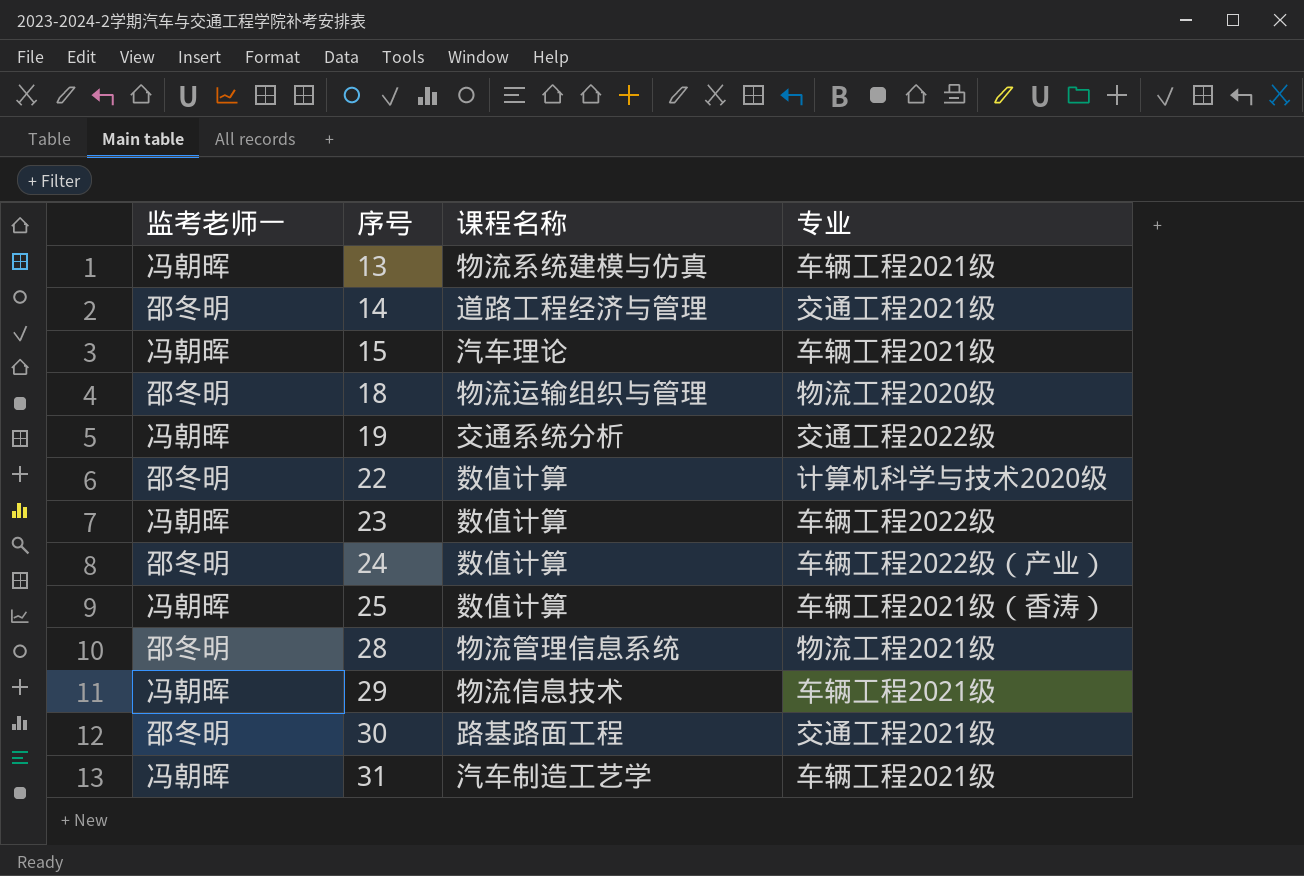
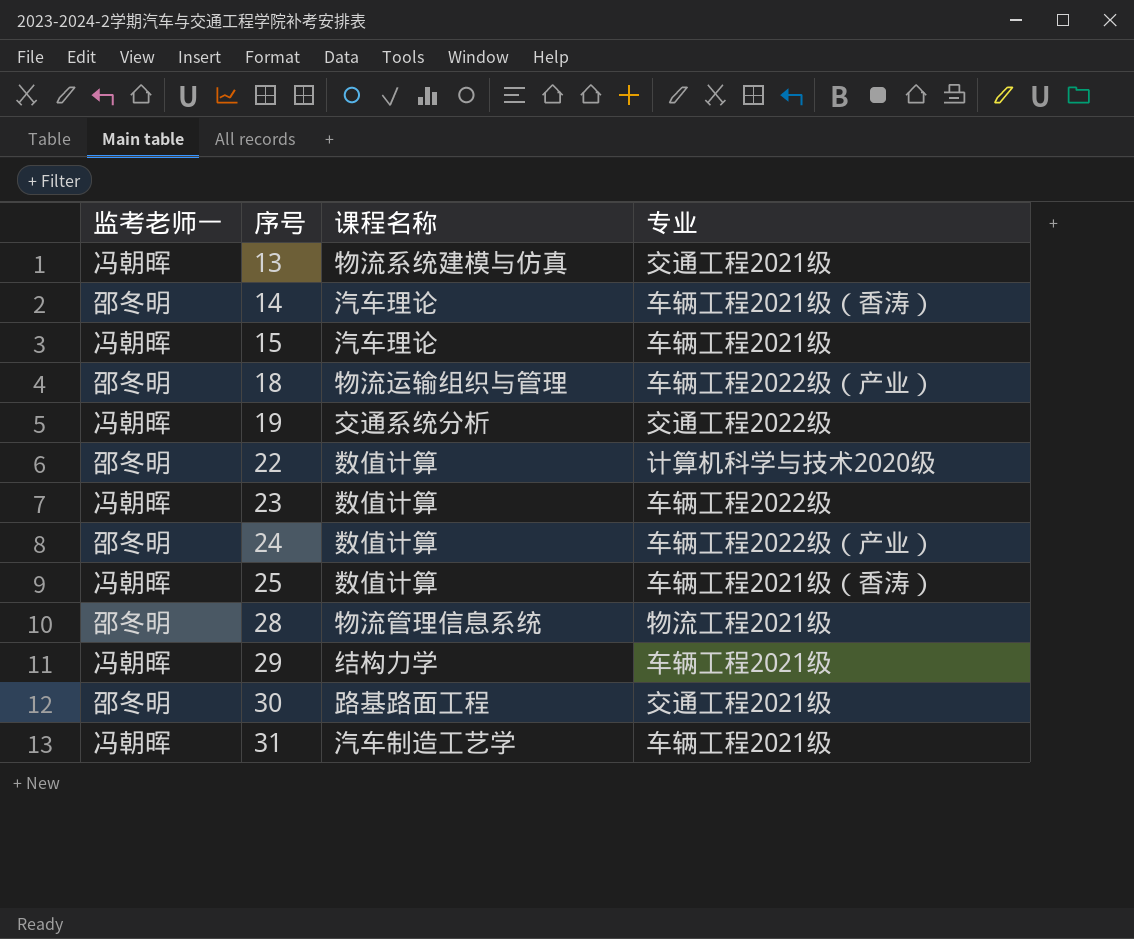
13 | 专业: 车辆工程2021级 -> 交通工程2021级
14 | 课程名称: 道路工程经济与管理 -> 汽车理论
14 | 专业: 交通工程2021级 -> 车辆工程2021级（香涛）
18 | 专业: 物流工程2020级 -> 车辆工程2022级（产业）
29 | 课程名称: 物流信息技术 -> 结构力学

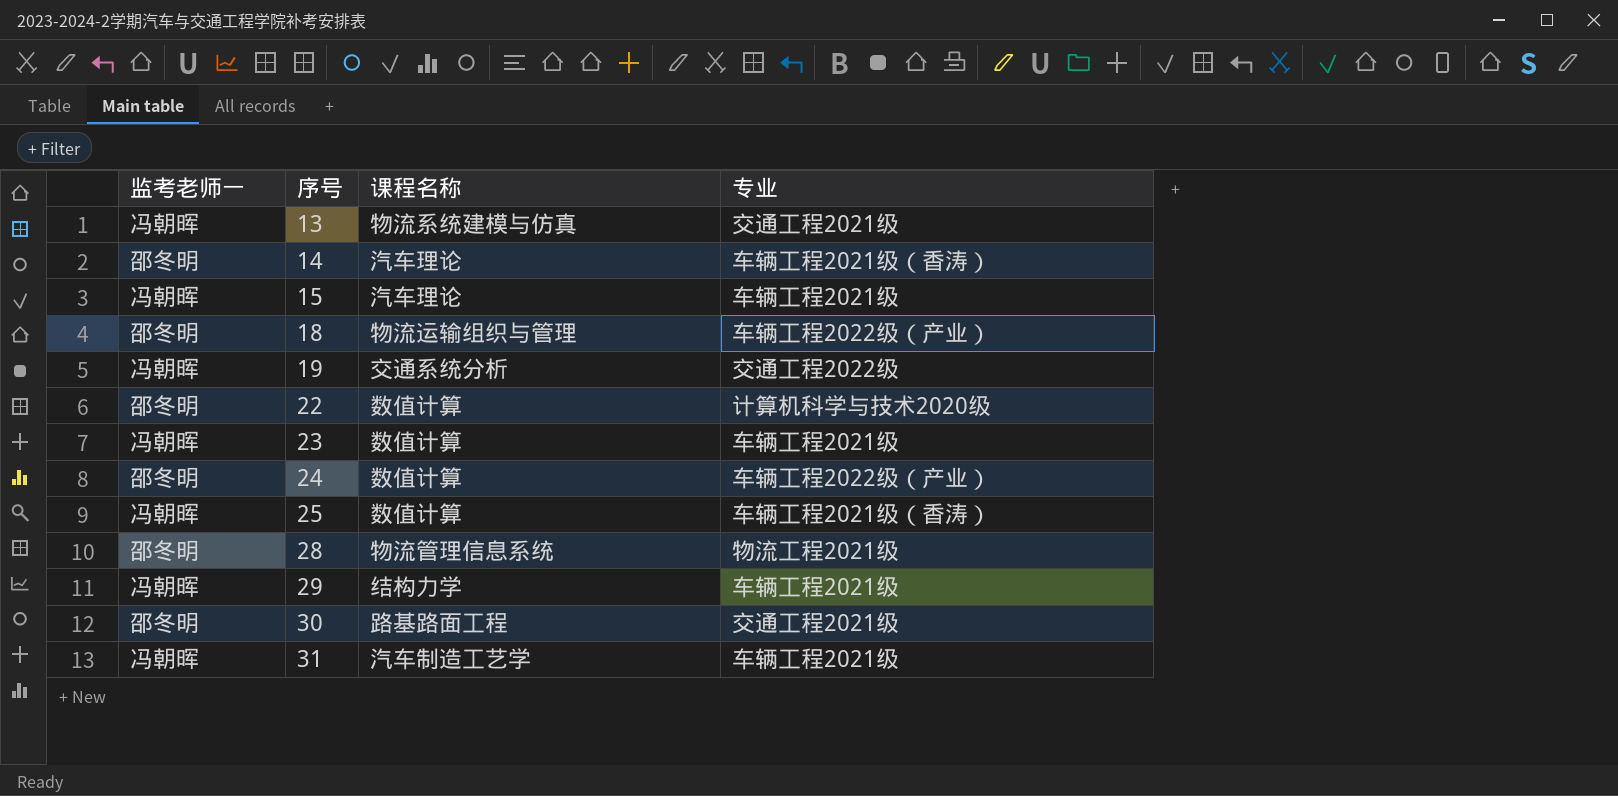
23 | 专业: 车辆工程2022级 -> 车辆工程2021级

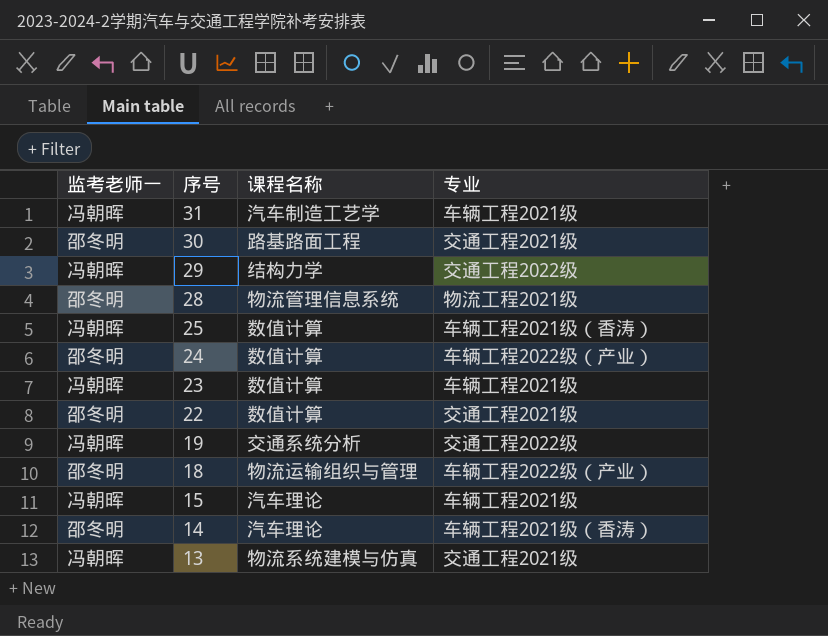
row order: 序号 ascending -> 序号 descending
29 | 专业: 车辆工程2021级 -> 交通工程2022级
22 | 专业: 计算机科学与技术2020级 -> 交通工程2021级

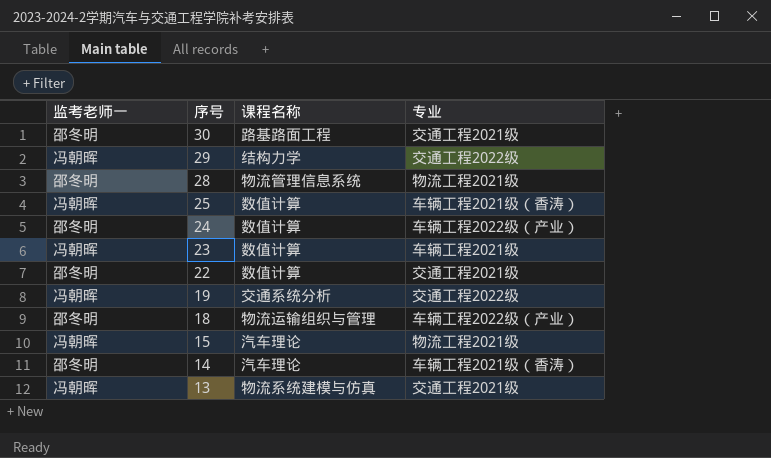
row 31: 冯朝晖 | 汽车制造工艺学 | 车辆工程2021级 -> none
15 | 专业: 车辆工程2021级 -> 物流工程2021级

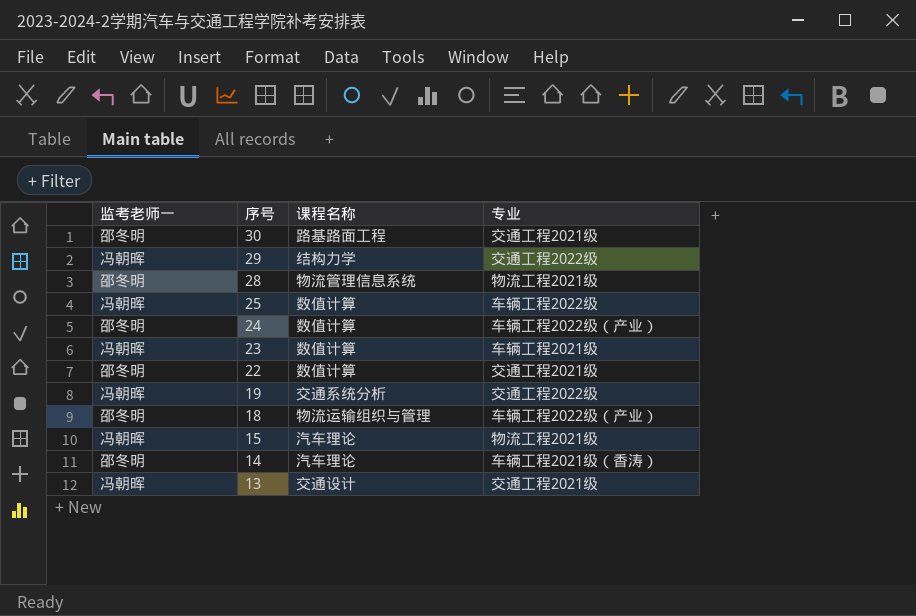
25 | 专业: 车辆工程2021级（香涛） -> 车辆工程2022级
13 | 课程名称: 物流系统建模与仿真 -> 交通设计

